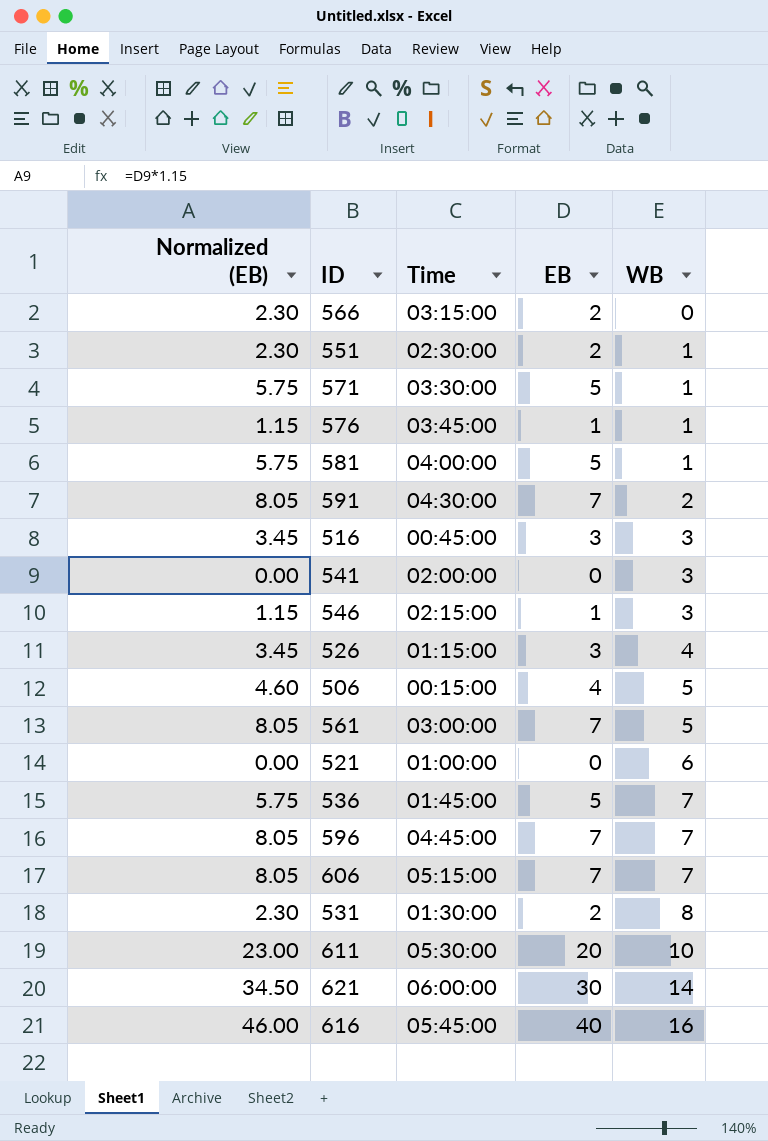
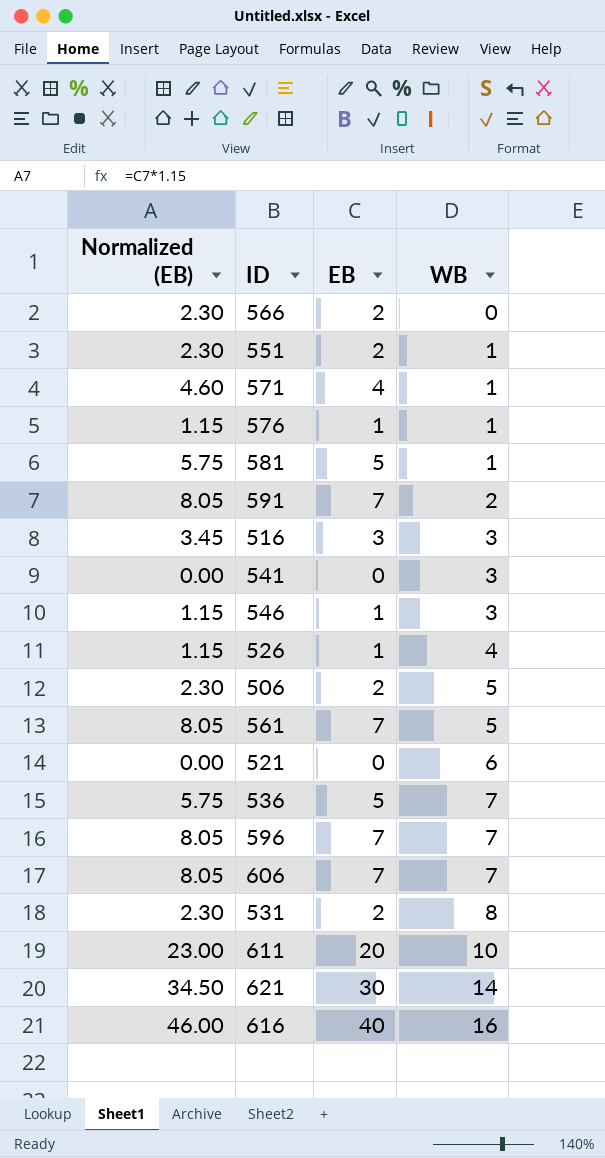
column Time | position: 3 -> none
571 | Normalized (EB): 5.75 -> 4.60
571 | EB: 5 -> 4
526 | Normalized (EB): 3.45 -> 1.15
526 | EB: 3 -> 1
506 | Normalized (EB): 4.60 -> 2.30
506 | EB: 4 -> 2

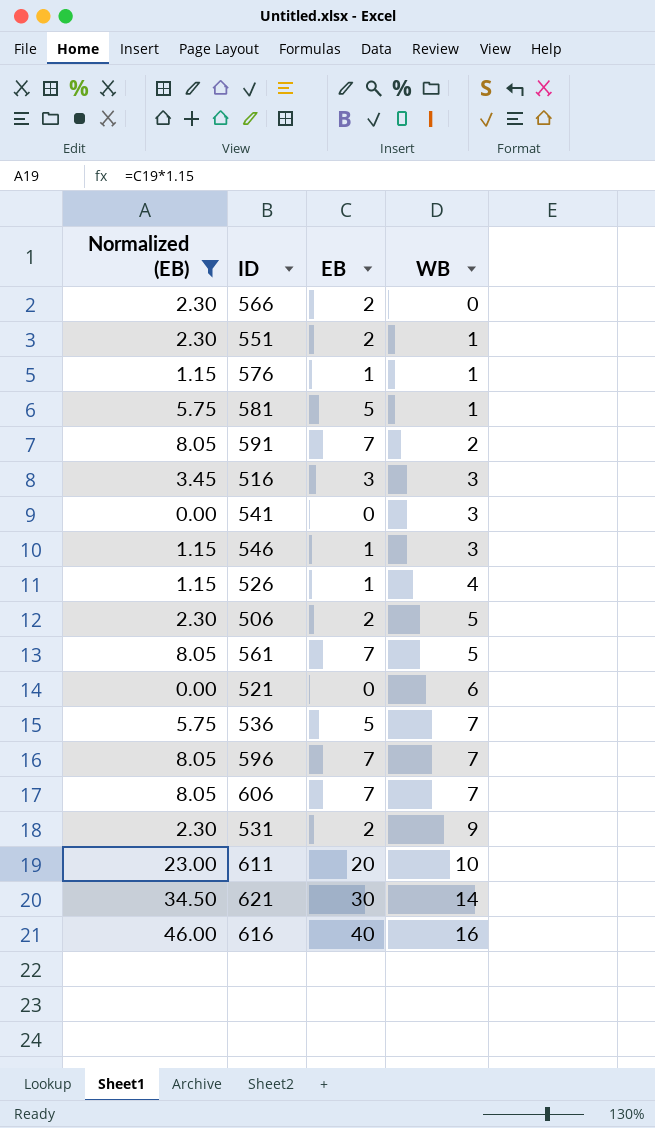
filter: none -> Normalized (EB) != 4.60
531 | WB: 8 -> 9

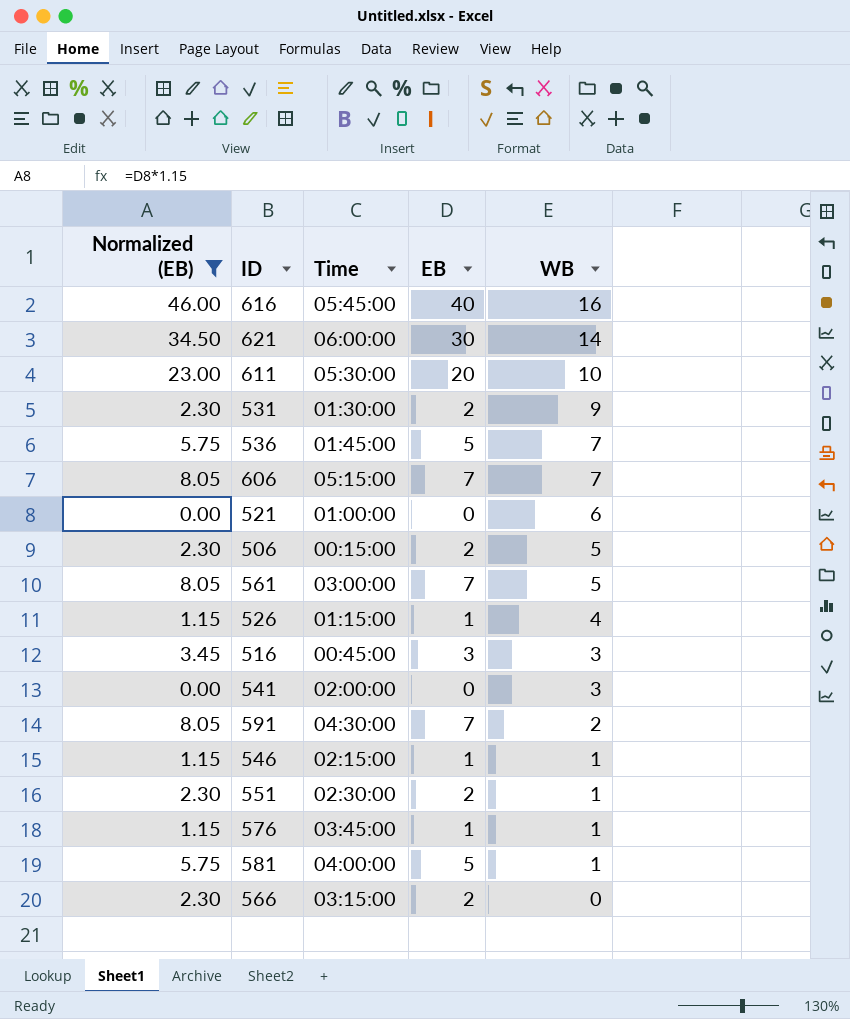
row order: WB ascending -> WB descending
column Time | position: none -> 3
row 596: 8.05 | 7 | 7 -> none
546 | WB: 3 -> 1

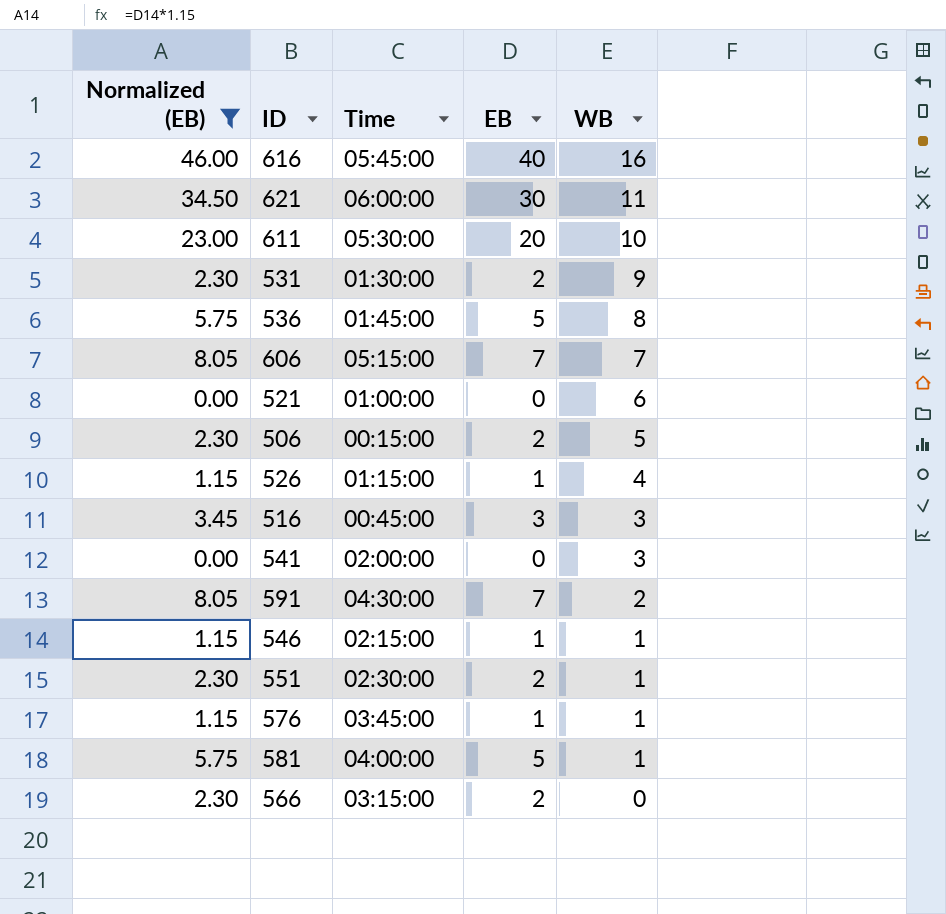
row 561: 8.05 | 03:00:00 | 7 | 5 -> none
621 | WB: 14 -> 11
536 | WB: 7 -> 8

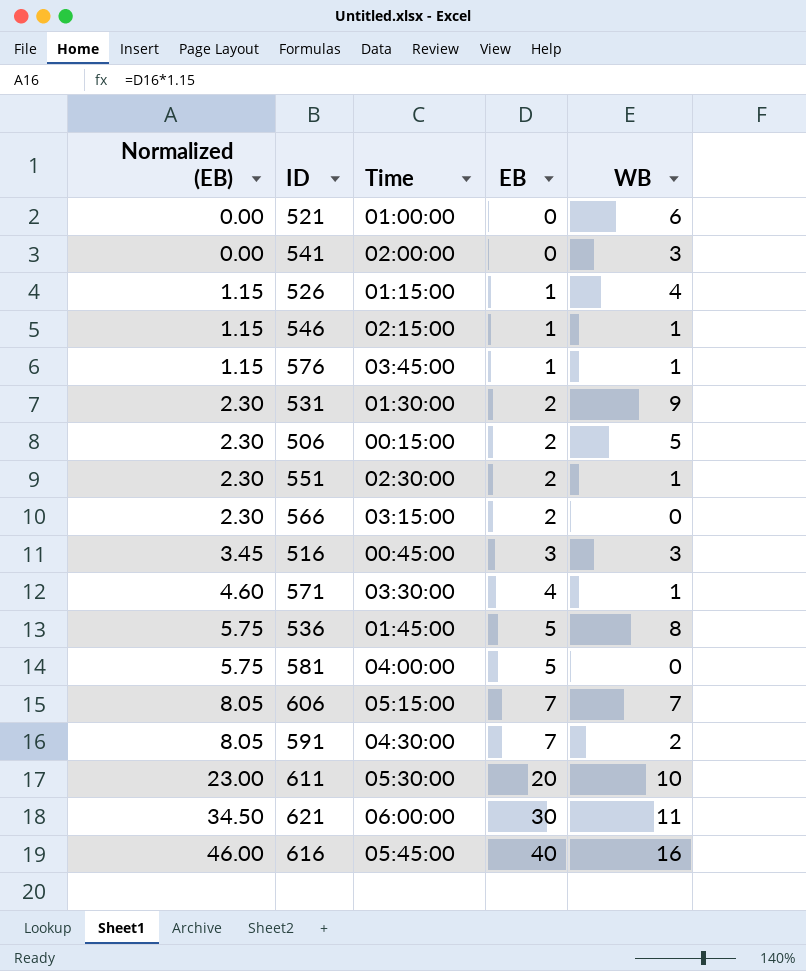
filter: Normalized (EB) != 4.60 -> none
row order: WB descending -> Normalized (EB) ascending
581 | WB: 1 -> 0

